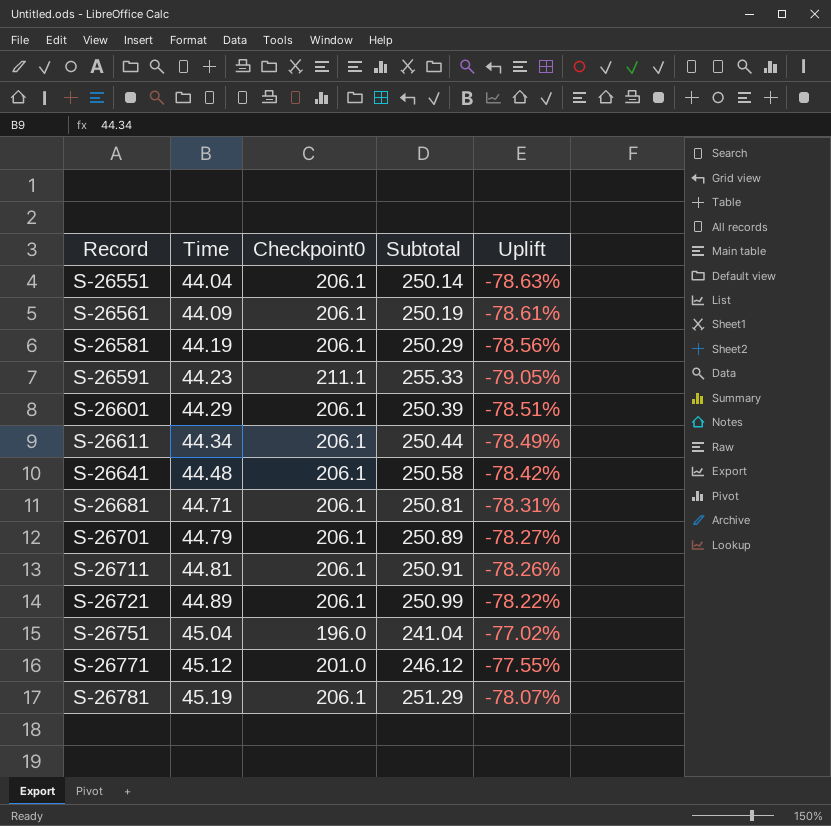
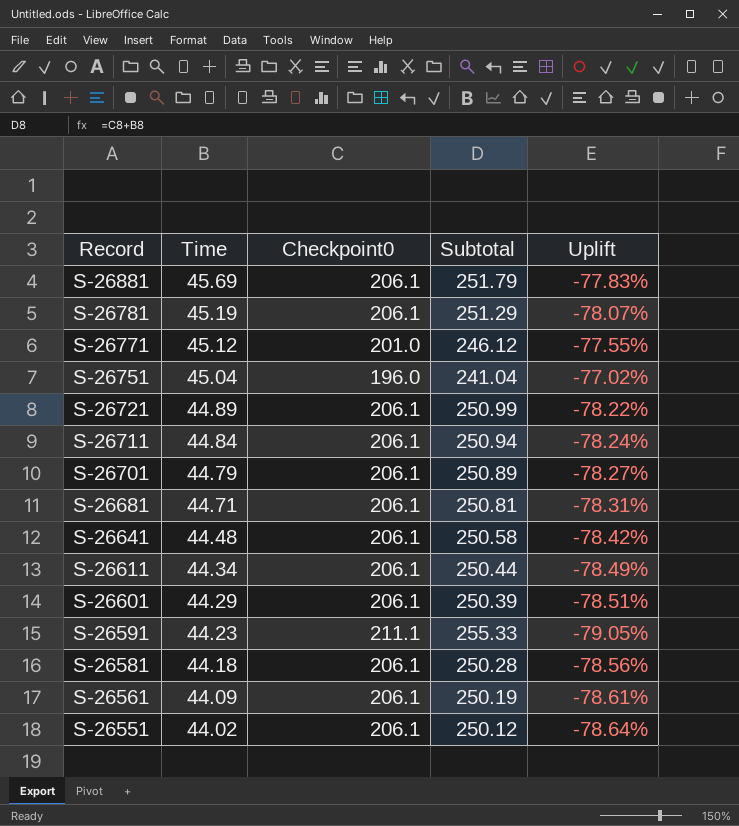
row order: Record ascending -> Record descending
row S-26881: none -> 45.69 | 206.1 | 251.79 | -77.83%
S-26711 | Time: 44.81 -> 44.84
S-26711 | Subtotal: 250.91 -> 250.94
S-26711 | Uplift: -78.26% -> -78.24%
S-26581 | Time: 44.19 -> 44.18
S-26581 | Subtotal: 250.29 -> 250.28
S-26551 | Time: 44.04 -> 44.02
S-26551 | Subtotal: 250.14 -> 250.12
S-26551 | Uplift: -78.63% -> -78.64%

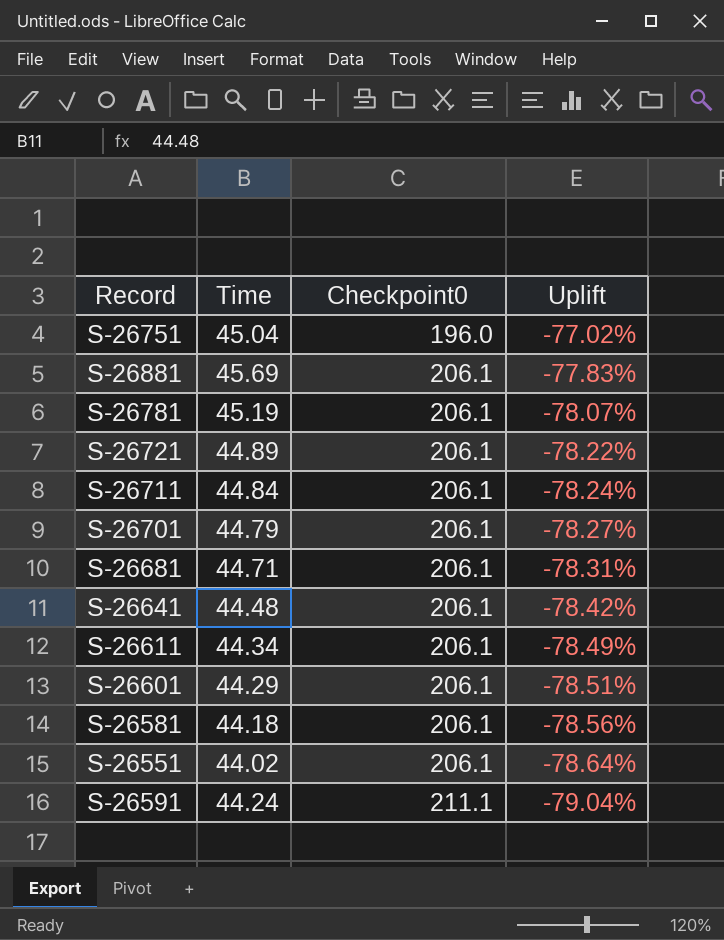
row order: Record descending -> Checkpoint0 ascending
column Subtotal | formula: [Time] + [Checkpoint0] -> none
row S-26771: 45.12 | 201.0 | 246.12 | -77.55% -> none
row S-26561: 44.09 | 206.1 | 250.19 | -78.61% -> none
S-26591 | Time: 44.23 -> 44.24
S-26591 | Uplift: -79.05% -> -79.04%

